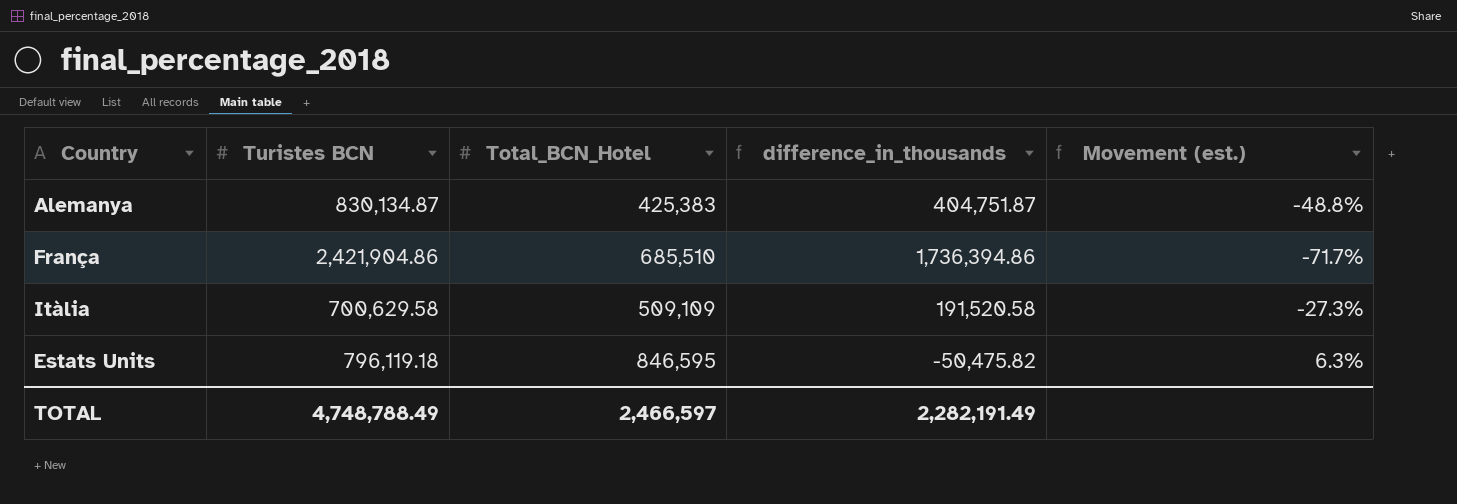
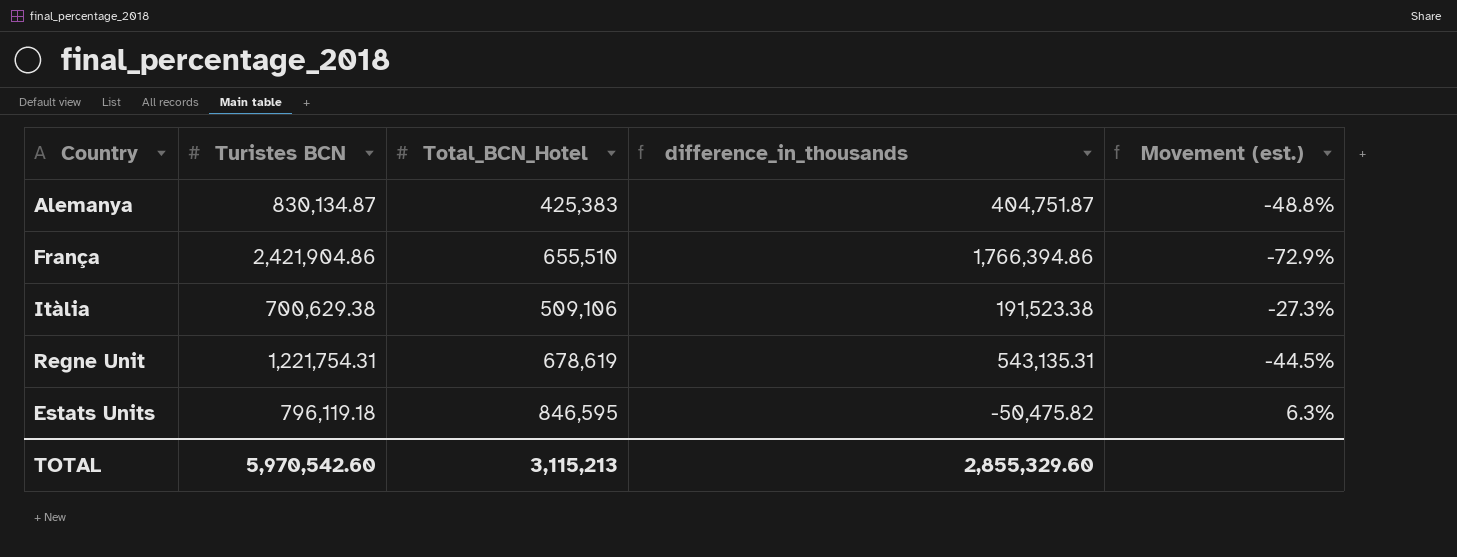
França | Total_BCN_Hotel: 685,510 -> 655,510
França | difference_in_thousands: 1,736,394.86 -> 1,766,394.86
França | Movement (est.): -71.7% -> -72.9%
Itàlia | Turistes BCN: 700,629.58 -> 700,629.38
Itàlia | Total_BCN_Hotel: 509,109 -> 509,106
Itàlia | difference_in_thousands: 191,520.58 -> 191,523.38
row Regne Unit: none -> 1,221,754.31 | 678,619 | 543,135.31 | -44.5%
TOTAL | Turistes BCN: 4,748,788.49 -> 5,970,542.60
TOTAL | Total_BCN_Hotel: 2,466,597 -> 3,115,213
TOTAL | difference_in_thousands: 2,282,191.49 -> 2,855,329.60

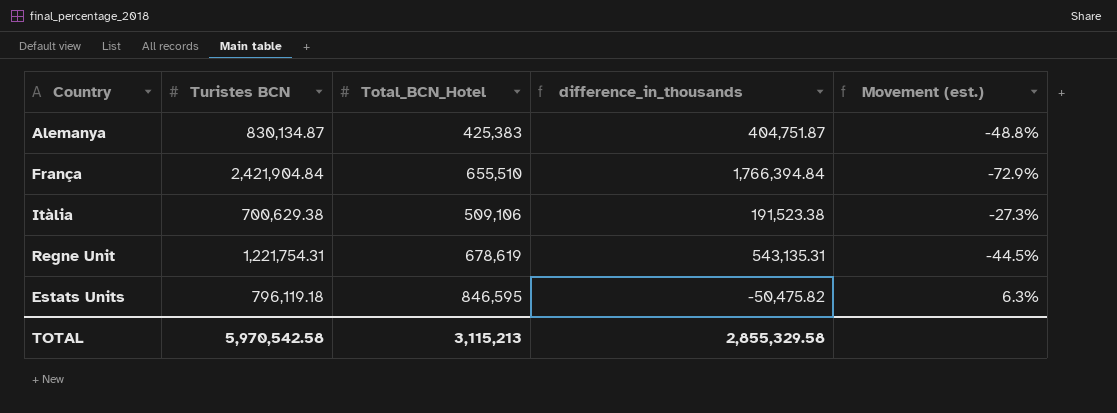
França | Turistes BCN: 2,421,904.86 -> 2,421,904.84
França | difference_in_thousands: 1,766,394.86 -> 1,766,394.84
TOTAL | Turistes BCN: 5,970,542.60 -> 5,970,542.58
TOTAL | difference_in_thousands: 2,855,329.60 -> 2,855,329.58

